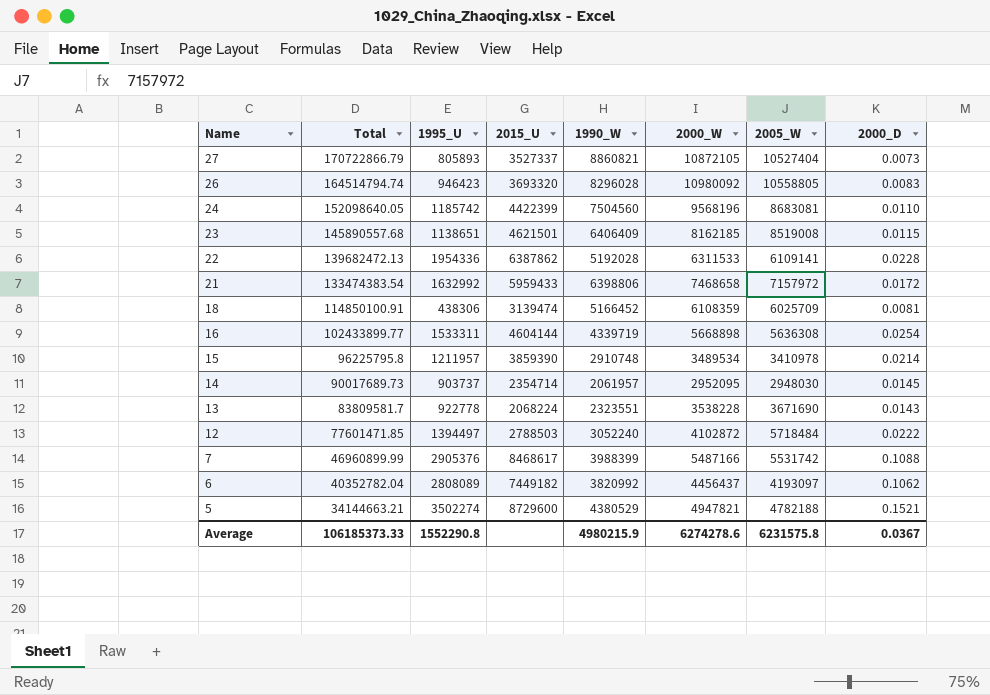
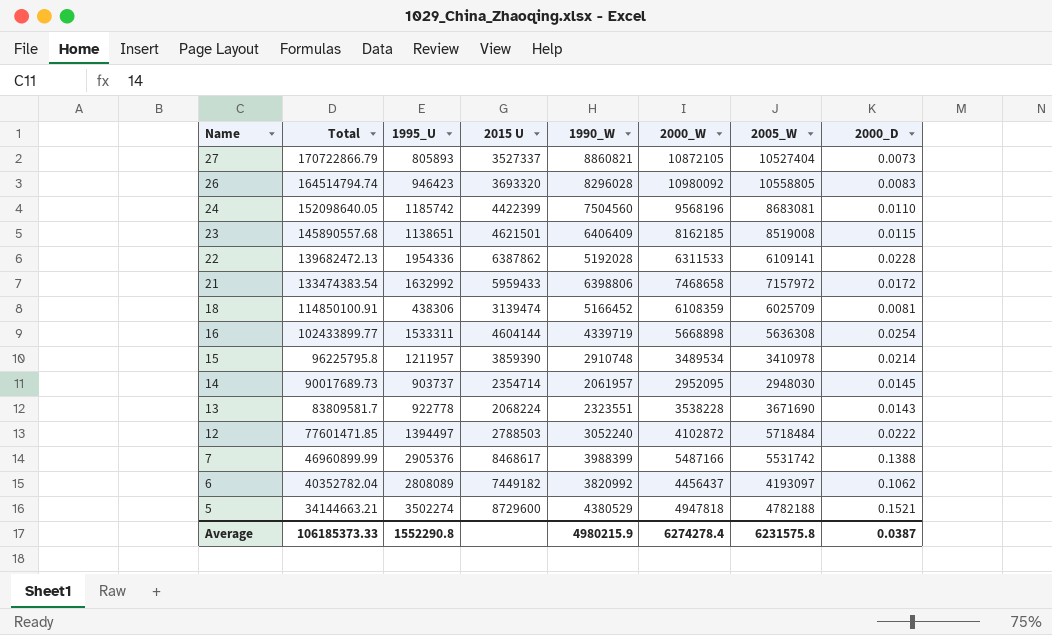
column name: 2015_U -> 2015 U
7 | 2000_D: 0.1088 -> 0.1388
5 | 2000_W: 4947821 -> 4947818
Average | 2000_W: 6274278.6 -> 6274278.4
Average | 2000_D: 0.0367 -> 0.0387

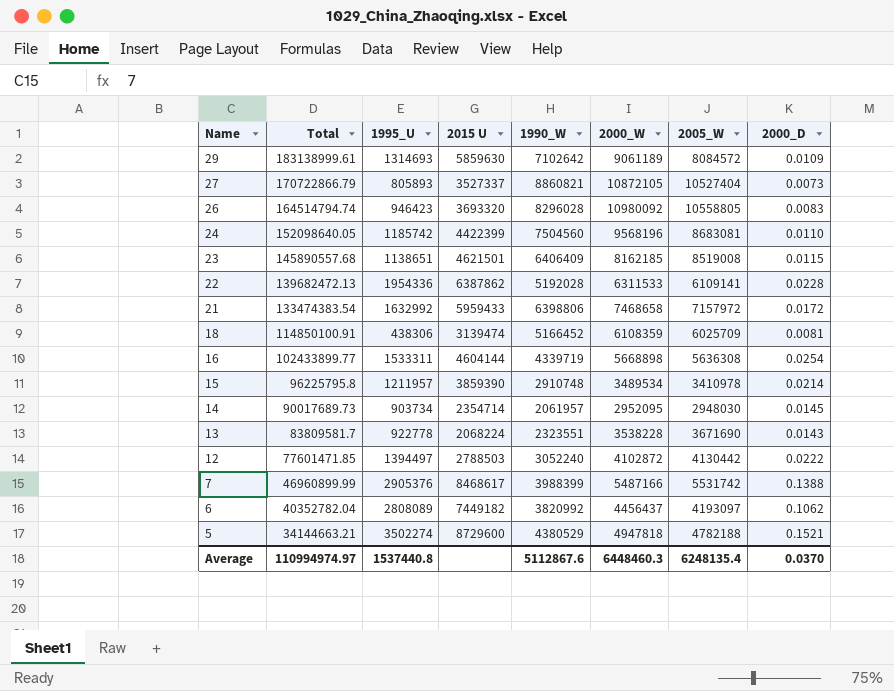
row 29: none -> 183138999.61 | 1314693 | 5859630 | 7102642 | 9061189 | 8084572 | 0.0109
14 | 1995_U: 903737 -> 903734
12 | 2005_W: 5718484 -> 4130442
Average | Total: 106185373.33 -> 110994974.97
Average | 1995_U: 1552290.8 -> 1537440.8
Average | 1990_W: 4980215.9 -> 5112867.6
Average | 2000_W: 6274278.4 -> 6448460.3
Average | 2005_W: 6231575.8 -> 6248135.4
Average | 2000_D: 0.0387 -> 0.0370

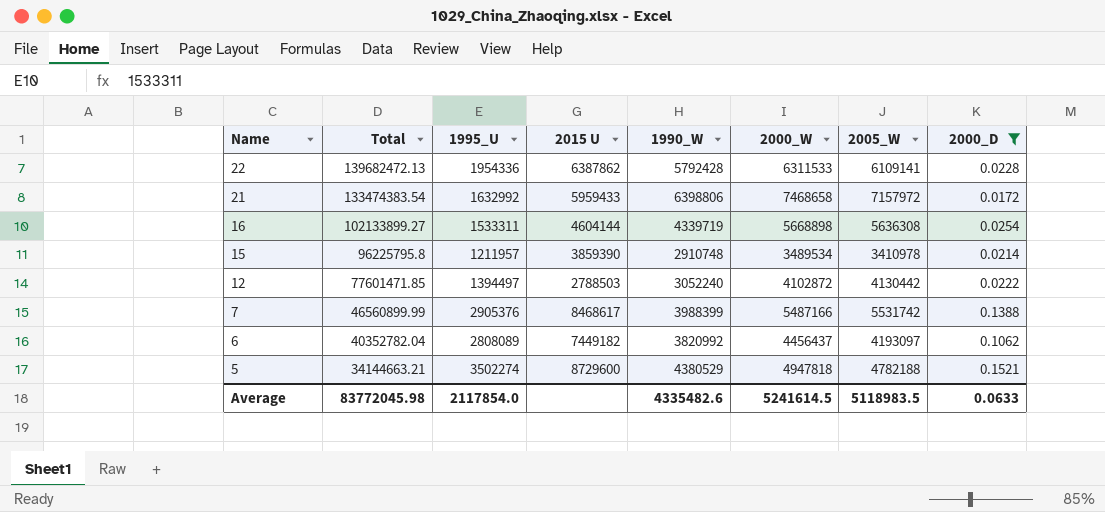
filter: none -> 2000_D >= 0.0172
22 | 1990_W: 5192028 -> 5792428
16 | Total: 102433899.77 -> 102133899.27
7 | Total: 46960899.99 -> 46560899.99
Average | Total: 110994974.97 -> 83772045.98
Average | 1995_U: 1537440.8 -> 2117854.0
Average | 1990_W: 5112867.6 -> 4335482.6
Average | 2000_W: 6448460.3 -> 5241614.5
Average | 2005_W: 6248135.4 -> 5118983.5
Average | 2000_D: 0.0370 -> 0.0633

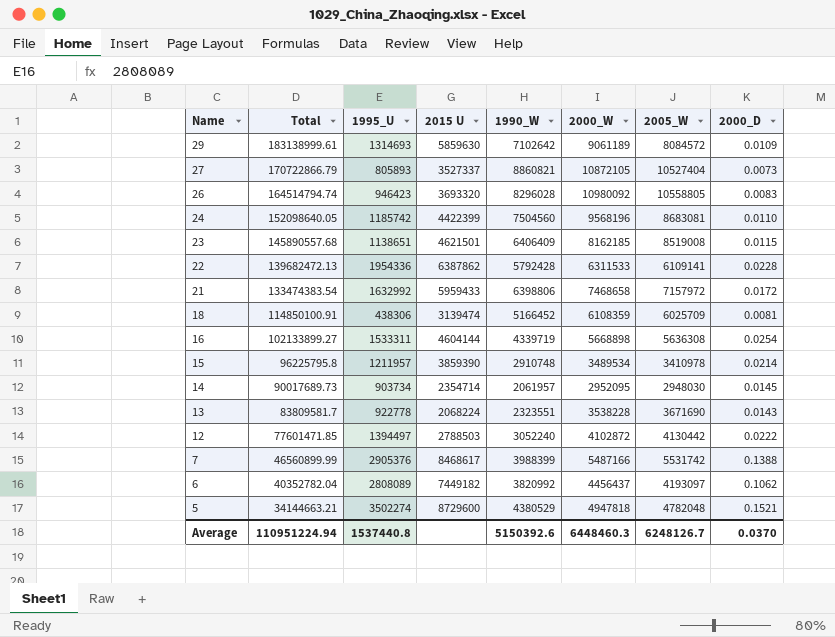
filter: 2000_D >= 0.0172 -> none
5 | 2005_W: 4782188 -> 4782048
Average | Total: 83772045.98 -> 110951224.94
Average | 1995_U: 2117854.0 -> 1537440.8
Average | 1990_W: 4335482.6 -> 5150392.6
Average | 2000_W: 5241614.5 -> 6448460.3
Average | 2005_W: 5118983.5 -> 6248126.7
Average | 2000_D: 0.0633 -> 0.0370

